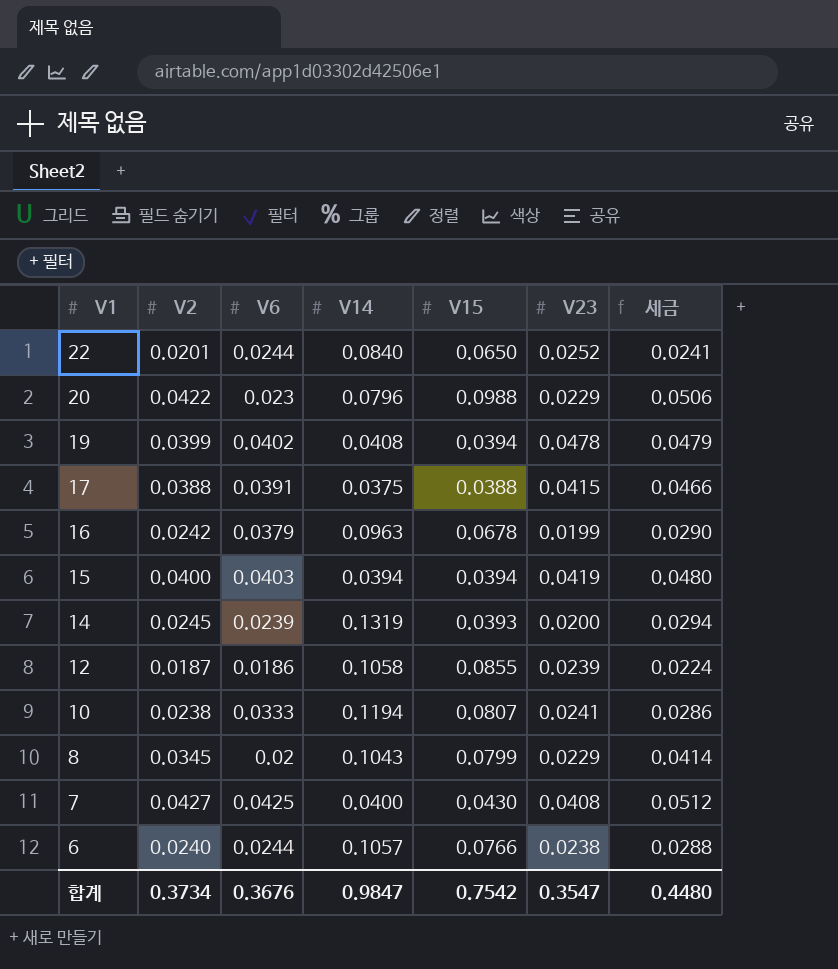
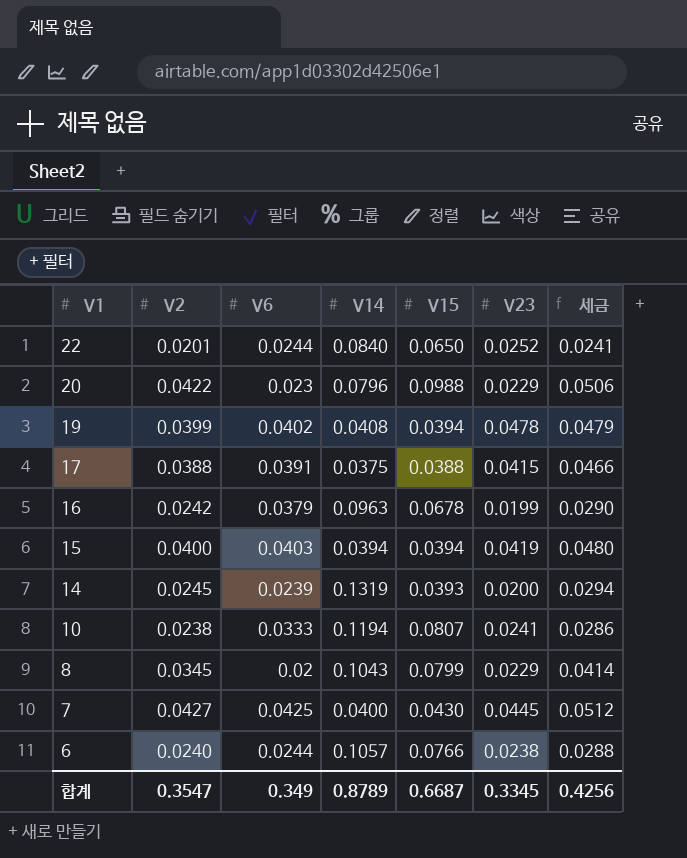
row 12: 0.0187 | 0.0186 | 0.1058 | 0.0855 | 0.0239 | 0.0224 -> none
7 | V23: 0.0408 -> 0.0445
합계 | V2: 0.3734 -> 0.3547
합계 | V6: 0.3676 -> 0.349
합계 | V14: 0.9847 -> 0.8789
합계 | V15: 0.7542 -> 0.6687
합계 | V23: 0.3547 -> 0.3345
합계 | 세금: 0.4480 -> 0.4256

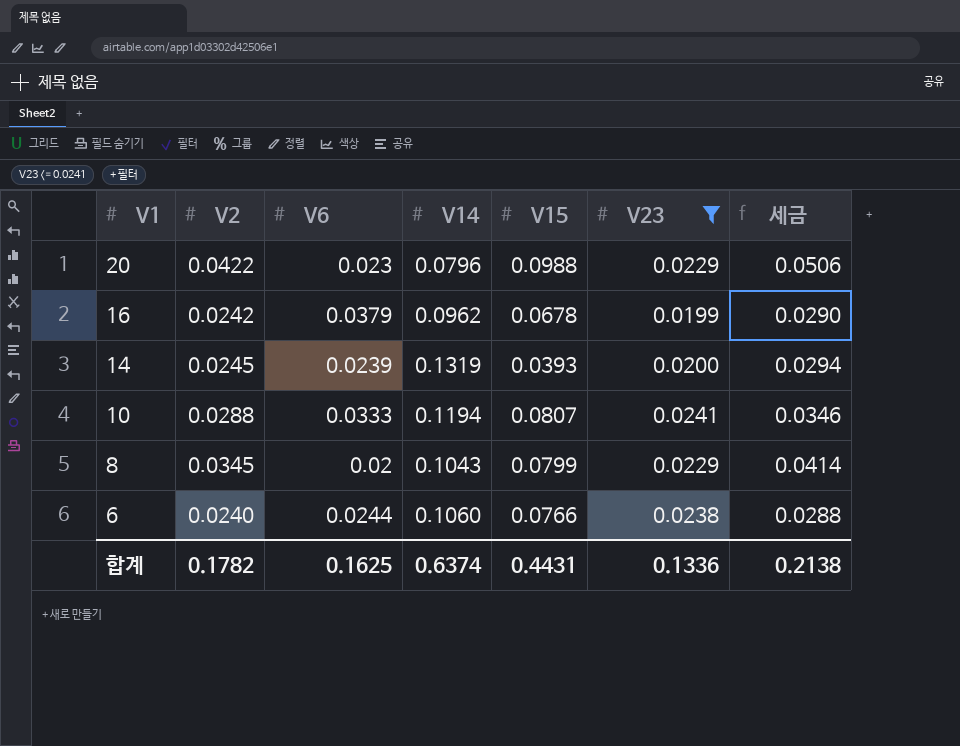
filter: none -> V23 <= 0.0241
16 | V14: 0.0963 -> 0.0962
10 | V2: 0.0238 -> 0.0288
10 | 세금: 0.0286 -> 0.0346
6 | V14: 0.1057 -> 0.1060
합계 | V2: 0.3547 -> 0.1782
합계 | V6: 0.349 -> 0.1625
합계 | V14: 0.8789 -> 0.6374
합계 | V15: 0.6687 -> 0.4431
합계 | V23: 0.3345 -> 0.1336
합계 | 세금: 0.4256 -> 0.2138

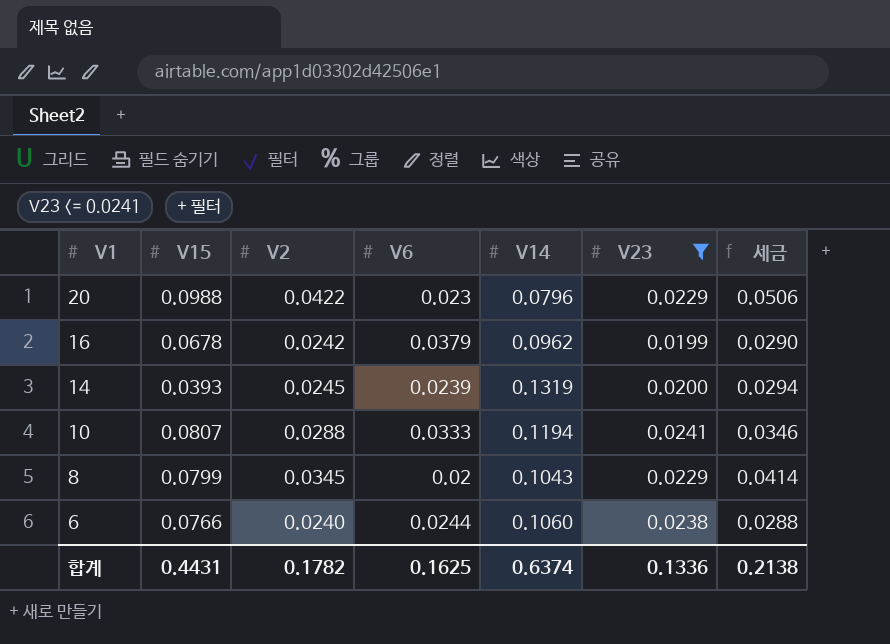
column V15 | position: 5 -> 2

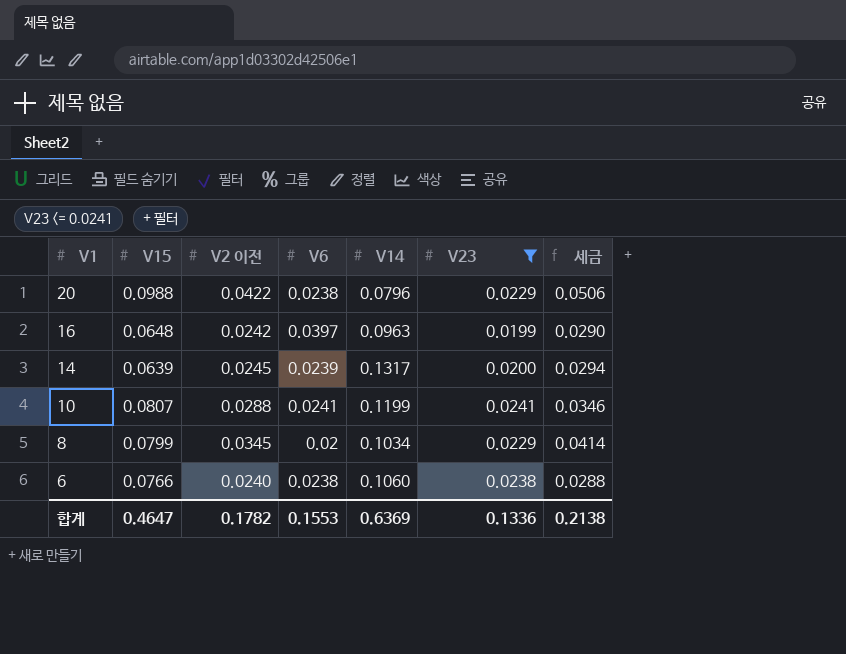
column name: V2 -> V2 이전
20 | V6: 0.023 -> 0.0238
16 | V15: 0.0678 -> 0.0648
16 | V6: 0.0379 -> 0.0397
16 | V14: 0.0962 -> 0.0963
14 | V15: 0.0393 -> 0.0639
14 | V14: 0.1319 -> 0.1317
10 | V6: 0.0333 -> 0.0241
10 | V14: 0.1194 -> 0.1199
8 | V14: 0.1043 -> 0.1034
6 | V6: 0.0244 -> 0.0238
합계 | V15: 0.4431 -> 0.4647
합계 | V6: 0.1625 -> 0.1553
합계 | V14: 0.6374 -> 0.6369

